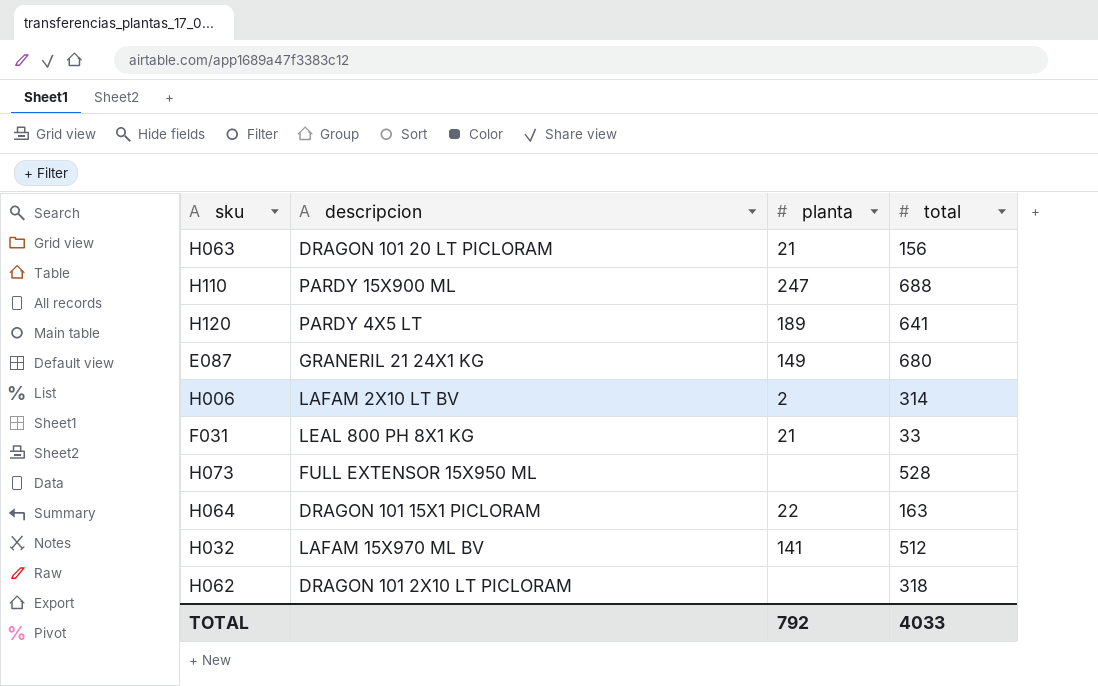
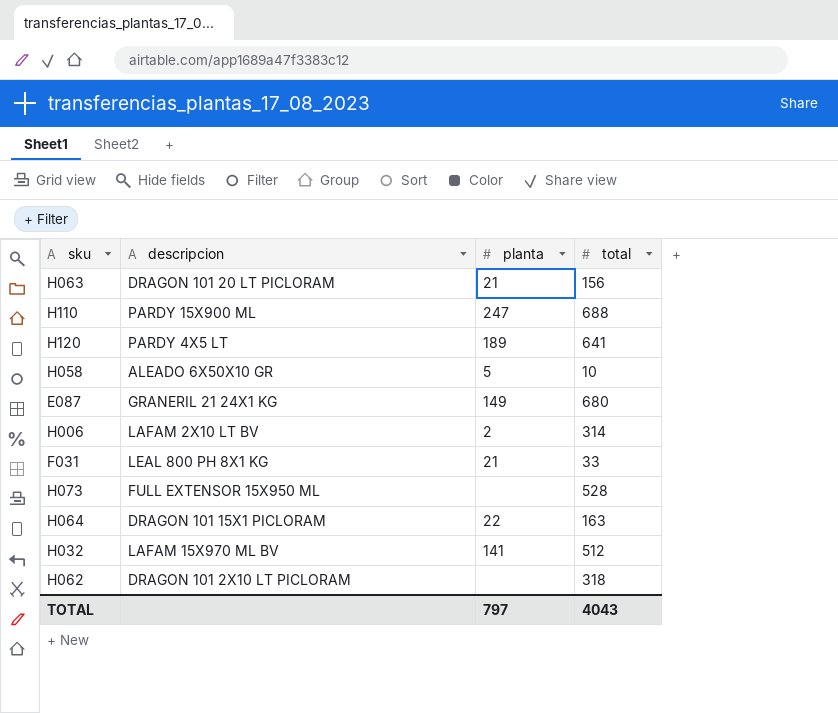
row H058: none -> ALEADO 6X50X10 GR | 5 | 10
TOTAL | planta: 792 -> 797
TOTAL | total: 4033 -> 4043

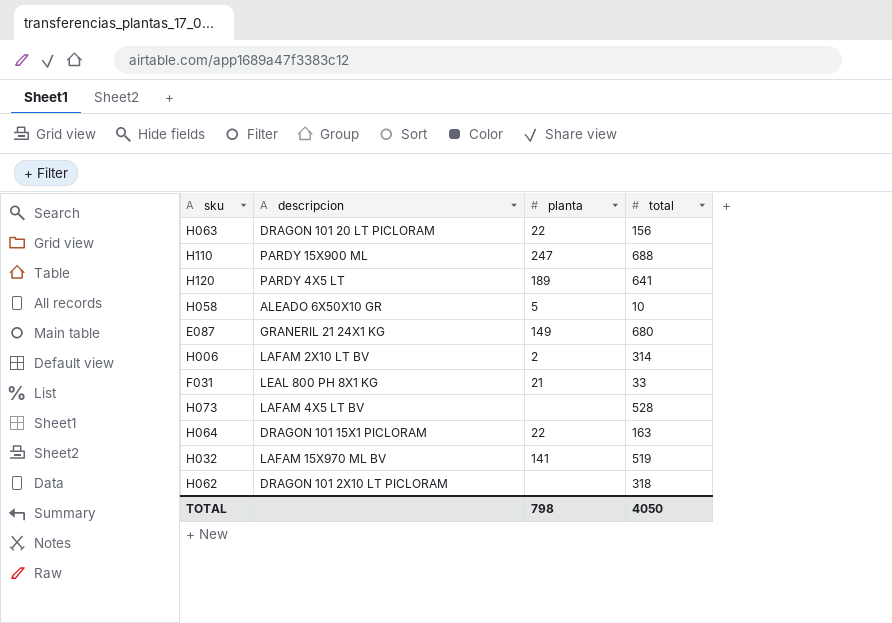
H063 | planta: 21 -> 22
H073 | descripcion: FULL EXTENSOR 15X950 ML -> LAFAM 4X5 LT BV
H032 | total: 512 -> 519
TOTAL | planta: 797 -> 798
TOTAL | total: 4043 -> 4050

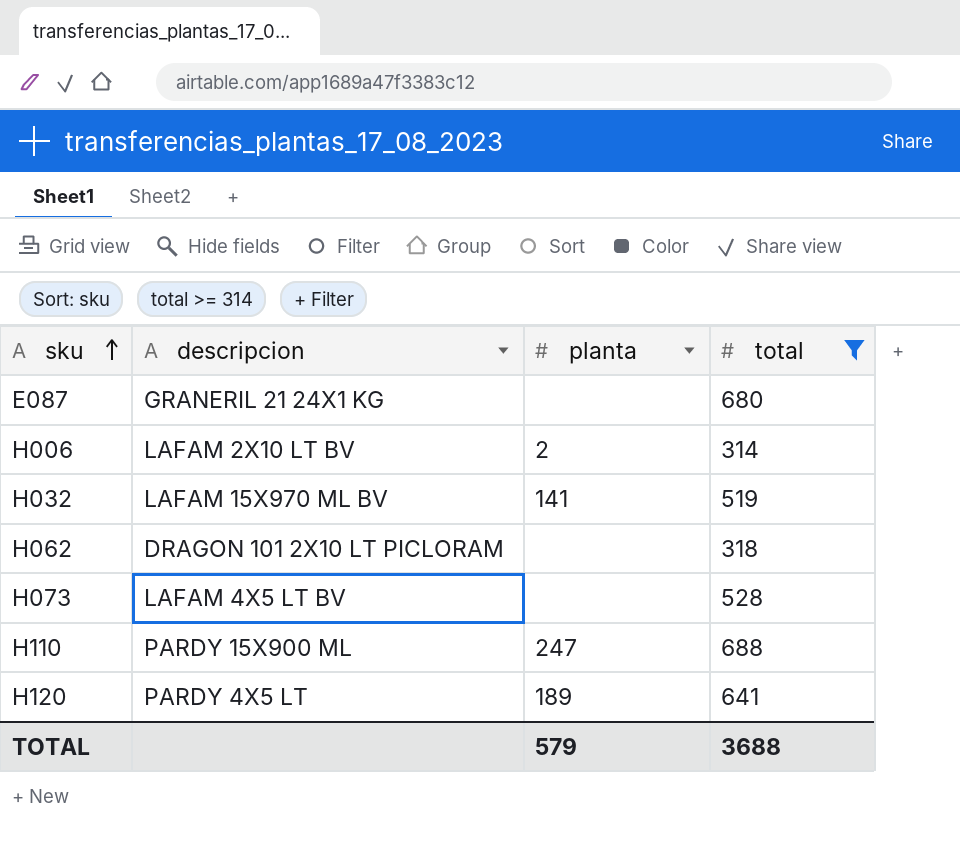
filter: none -> total >= 314
row order: none -> sku ascending
E087 | planta: 149 -> none
TOTAL | planta: 798 -> 579
TOTAL | total: 4050 -> 3688

